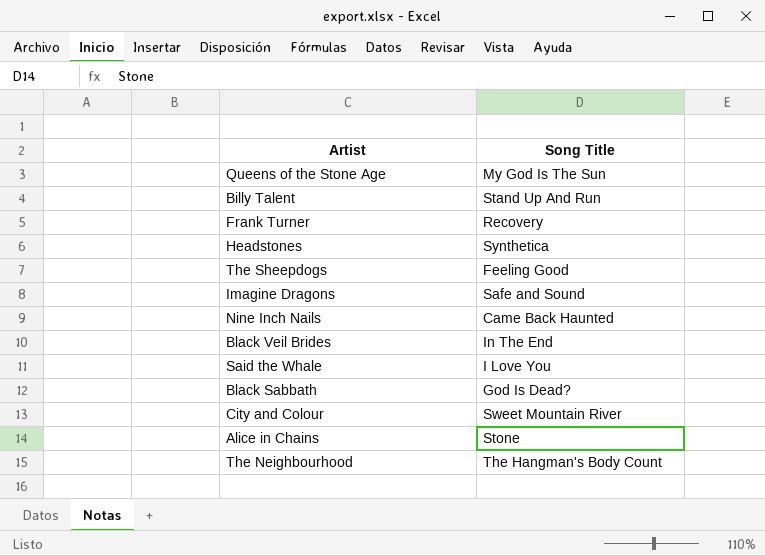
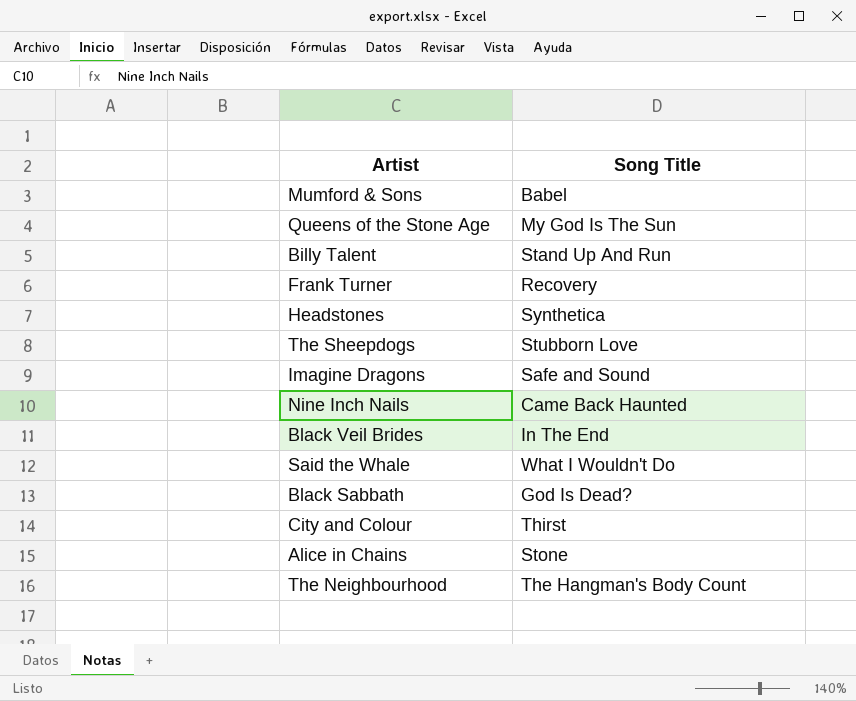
row Mumford & Sons: none -> Babel
The Sheepdogs | Song Title: Feeling Good -> Stubborn Love
Said the Whale | Song Title: I Love You -> What I Wouldn't Do
City and Colour | Song Title: Sweet Mountain River -> Thirst

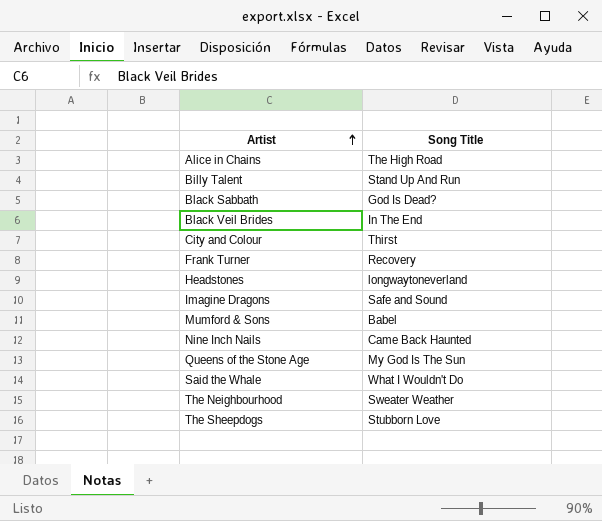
row order: none -> Artist ascending
Alice in Chains | Song Title: Stone -> The High Road
Headstones | Song Title: Synthetica -> longwaytoneverland
The Neighbourhood | Song Title: The Hangman's Body Count -> Sweater Weather

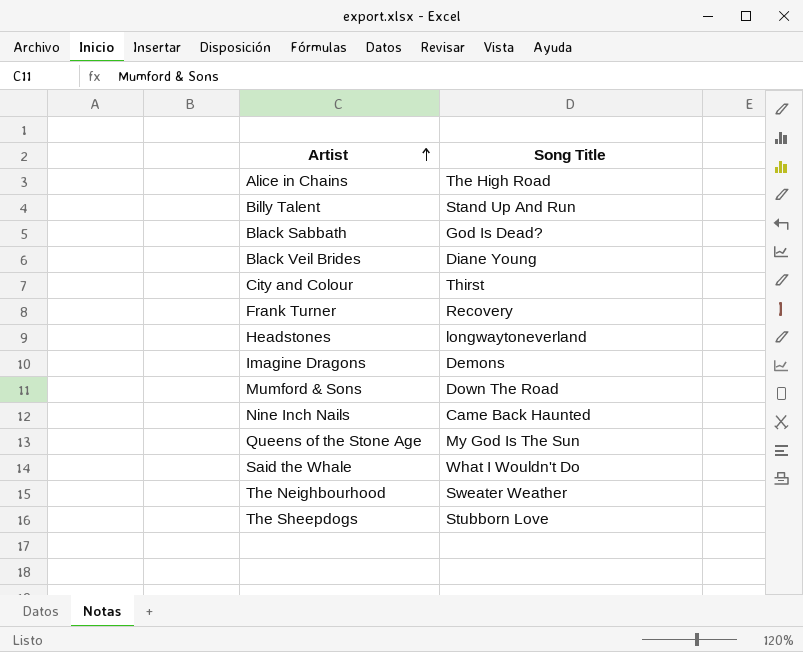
Black Veil Brides | Song Title: In The End -> Diane Young
Imagine Dragons | Song Title: Safe and Sound -> Demons
Mumford & Sons | Song Title: Babel -> Down The Road

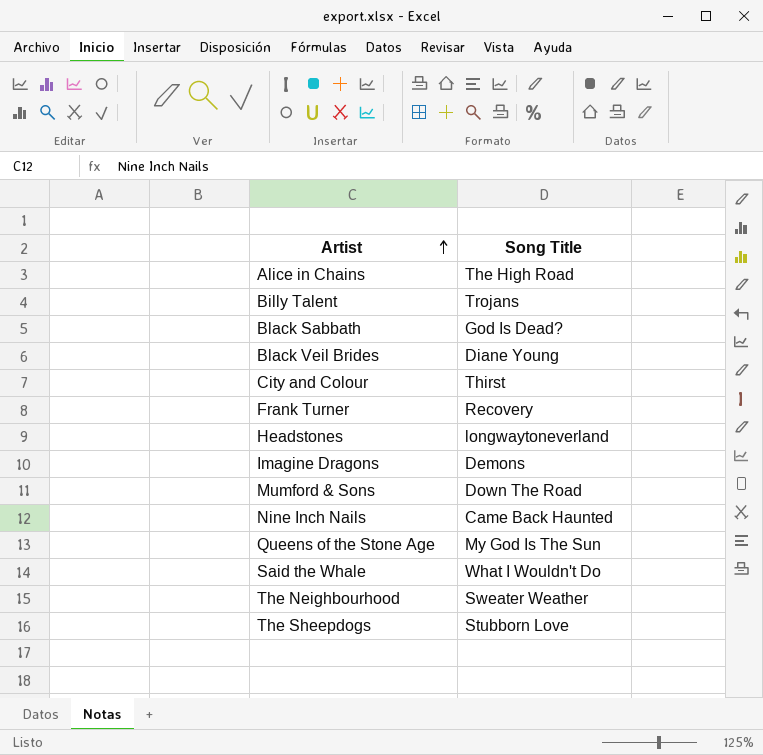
Billy Talent | Song Title: Stand Up And Run -> Trojans

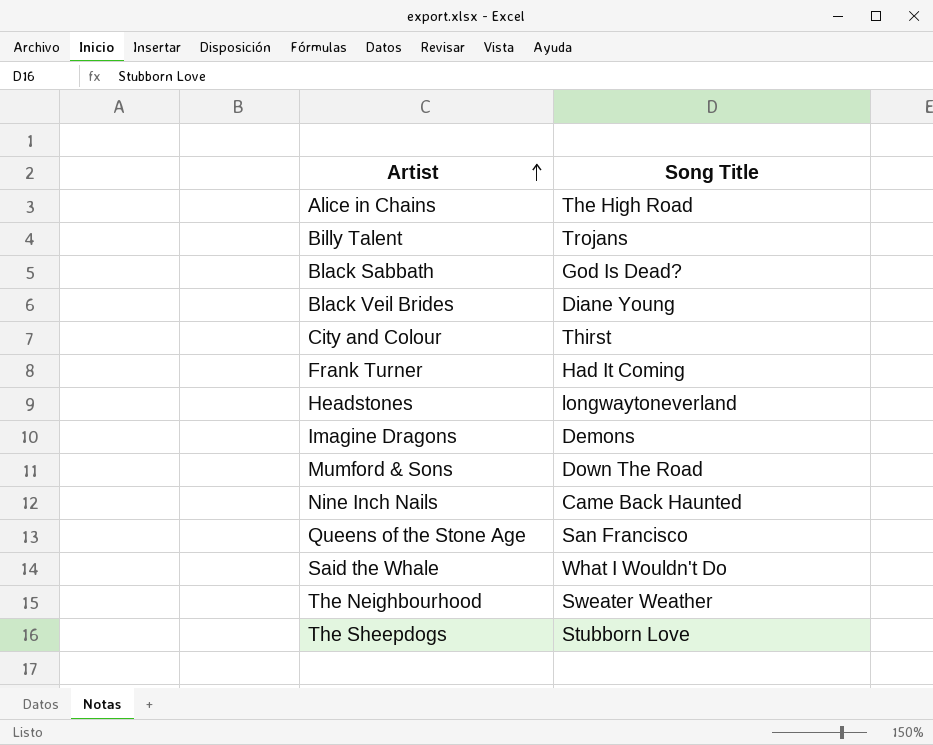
Frank Turner | Song Title: Recovery -> Had It Coming
Queens of the Stone Age | Song Title: My God Is The Sun -> San Francisco

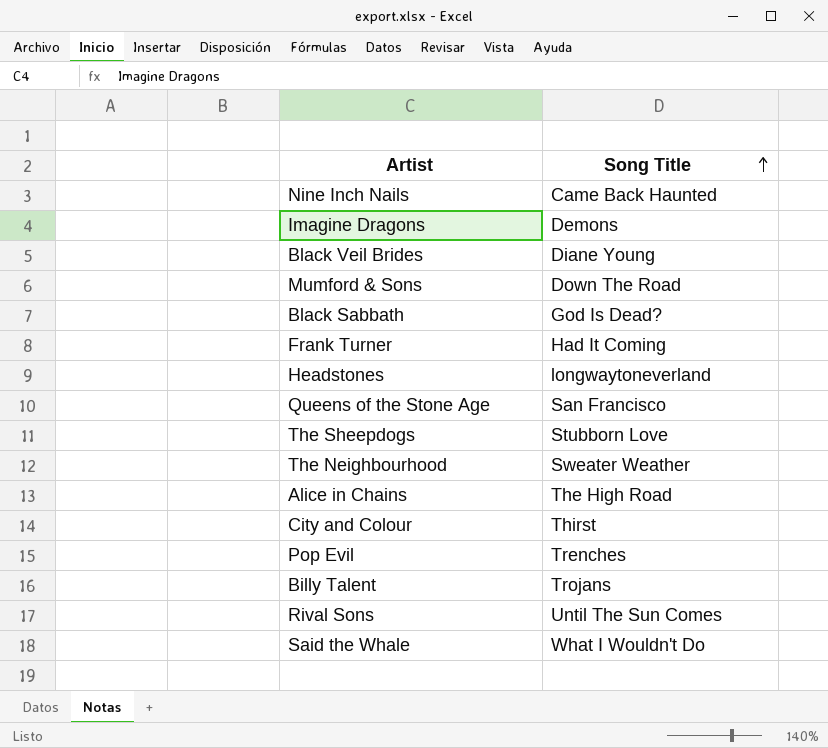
row order: Artist ascending -> Song Title ascending
row Pop Evil: none -> Trenches
row Rival Sons: none -> Until The Sun Comes

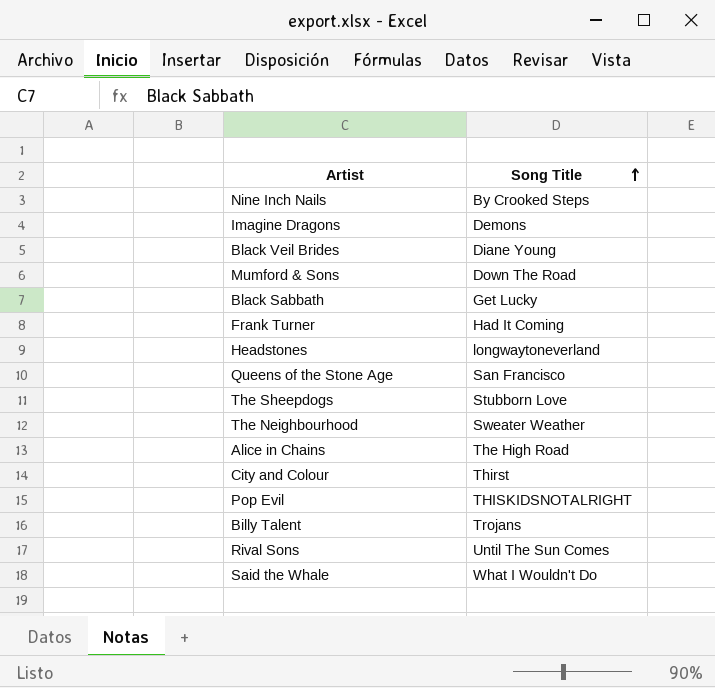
Nine Inch Nails | Song Title: Came Back Haunted -> By Crooked Steps
Black Sabbath | Song Title: God Is Dead? -> Get Lucky
Pop Evil | Song Title: Trenches -> THISKIDSNOTALRIGHT

